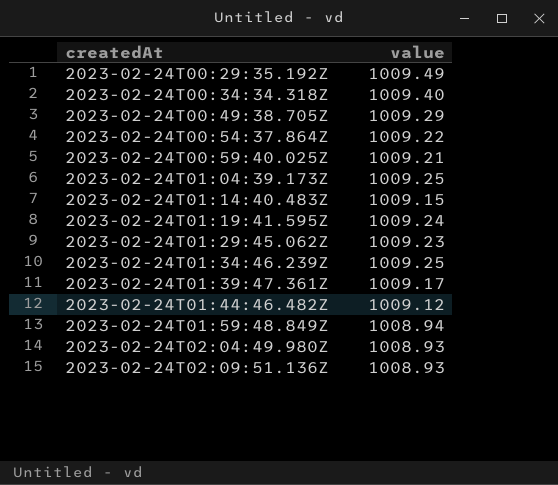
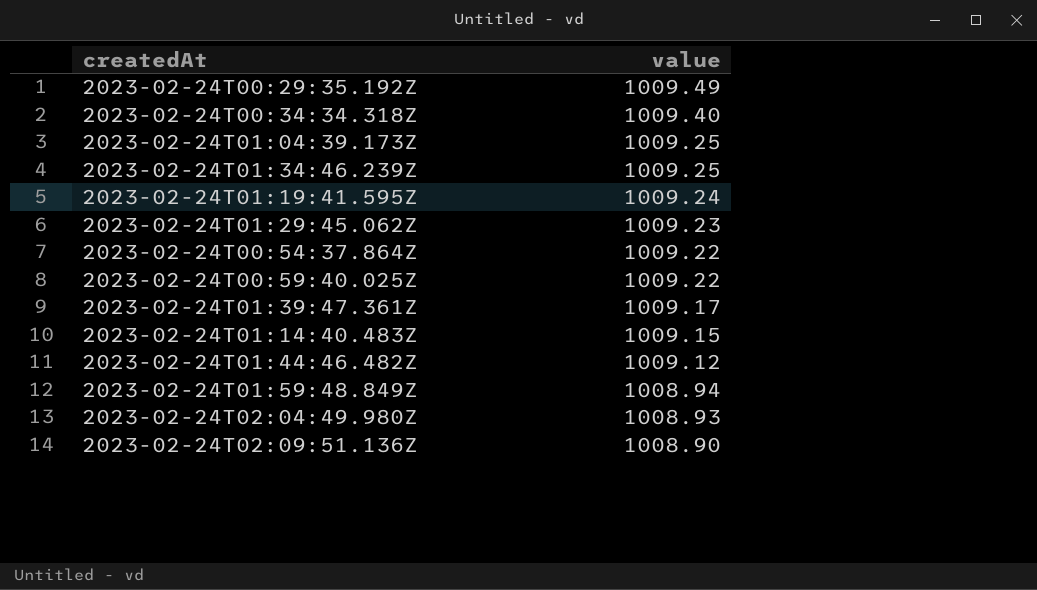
row order: createdAt ascending -> value descending
row 2023-02-24T00:49:38.705Z: 1009.29 -> none
2023-02-24T00:59:40.025Z | value: 1009.21 -> 1009.22
2023-02-24T02:09:51.136Z | value: 1008.93 -> 1008.90

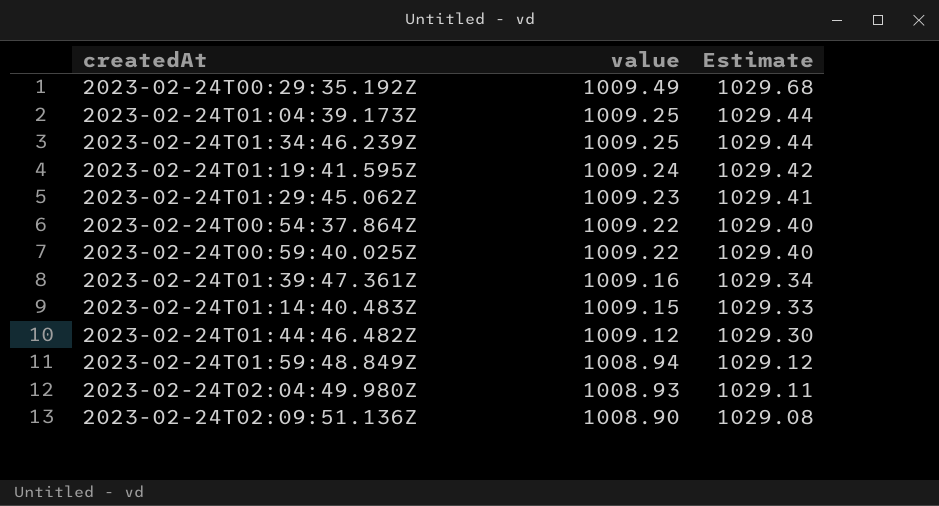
column Estimate | formula: none -> [value] * 1.02
row 2023-02-24T00:34:34.318Z: 1009.40 -> none
2023-02-24T01:39:47.361Z | value: 1009.17 -> 1009.16

